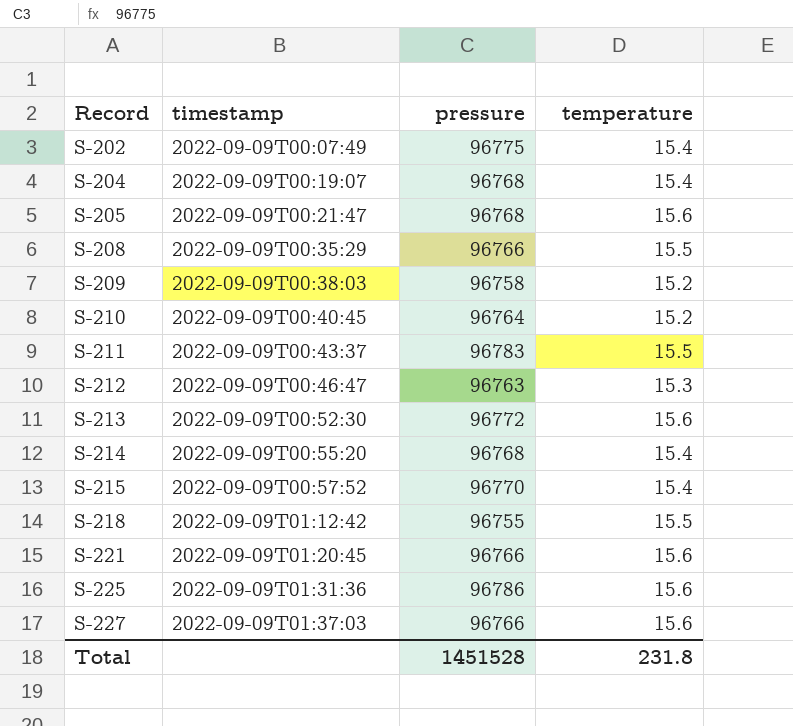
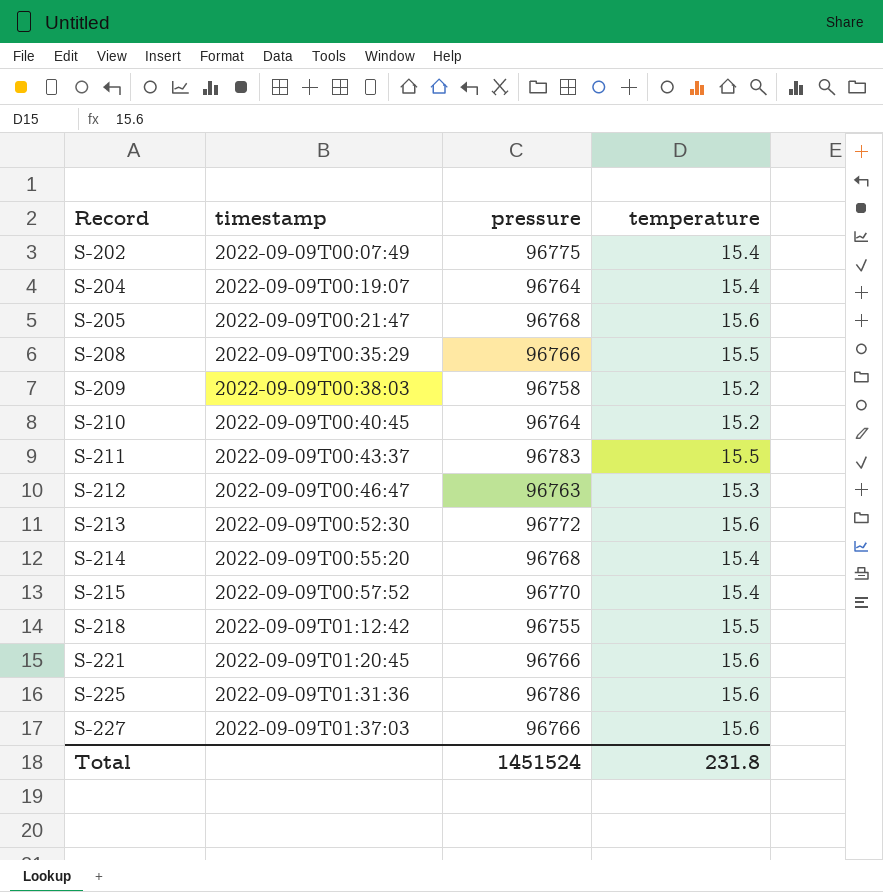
S-204 | pressure: 96768 -> 96764
Total | pressure: 1451528 -> 1451524

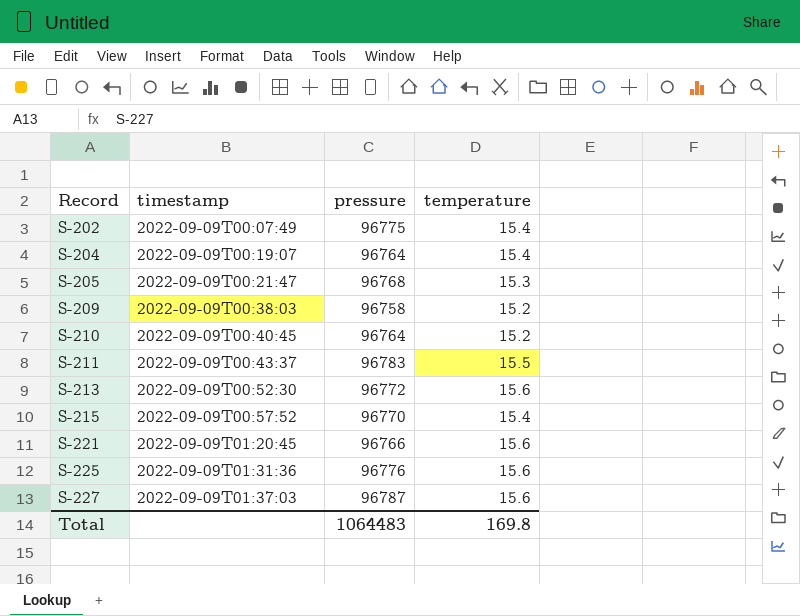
row S-208: 2022-09-09T00:35:29 | 96766 | 15.5 -> none
row S-212: 2022-09-09T00:46:47 | 96763 | 15.3 -> none
row S-214: 2022-09-09T00:55:20 | 96768 | 15.4 -> none
row S-218: 2022-09-09T01:12:42 | 96755 | 15.5 -> none
S-205 | temperature: 15.6 -> 15.3
S-225 | pressure: 96786 -> 96776
S-227 | pressure: 96766 -> 96787
Total | pressure: 1451524 -> 1064483
Total | temperature: 231.8 -> 169.8

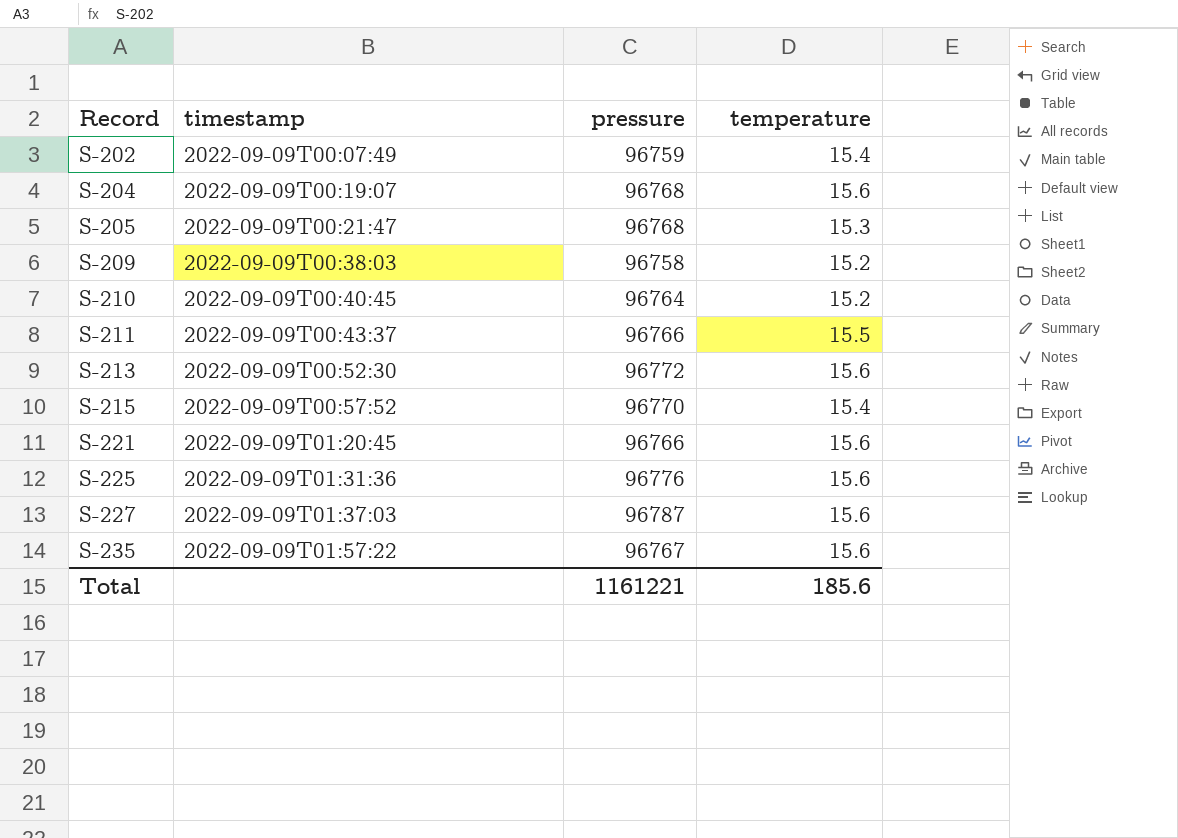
S-202 | pressure: 96775 -> 96759
S-204 | pressure: 96764 -> 96768
S-204 | temperature: 15.4 -> 15.6
S-211 | pressure: 96783 -> 96766
row S-235: none -> 2022-09-09T01:57:22 | 96767 | 15.6
Total | pressure: 1064483 -> 1161221
Total | temperature: 169.8 -> 185.6

